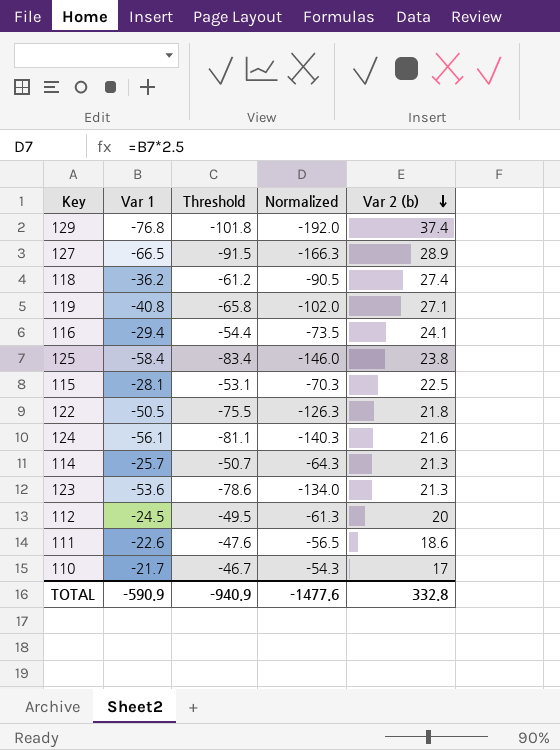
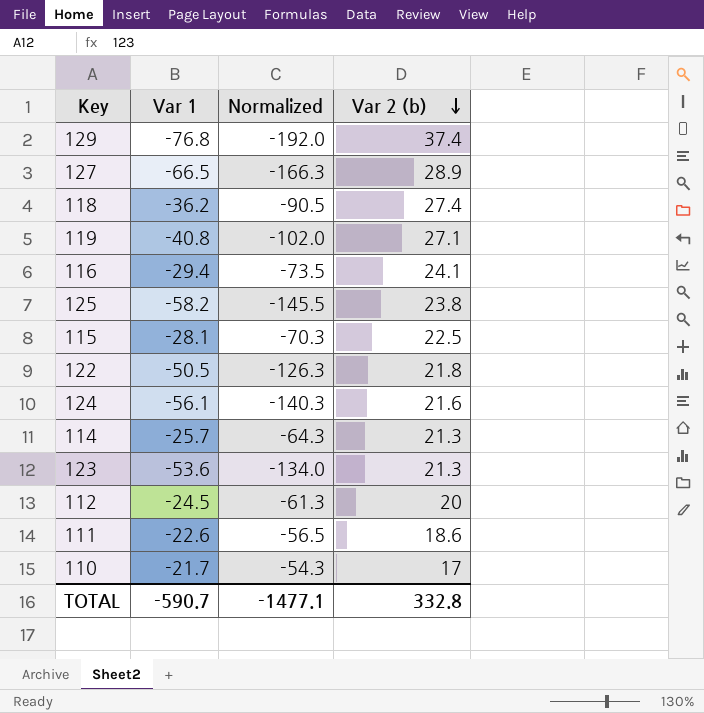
column Threshold | formula: [Var 1] - 25 -> none
125 | Var 1: -58.4 -> -58.2
125 | Normalized: -146.0 -> -145.5
TOTAL | Var 1: -590.9 -> -590.7
TOTAL | Normalized: -1477.6 -> -1477.1

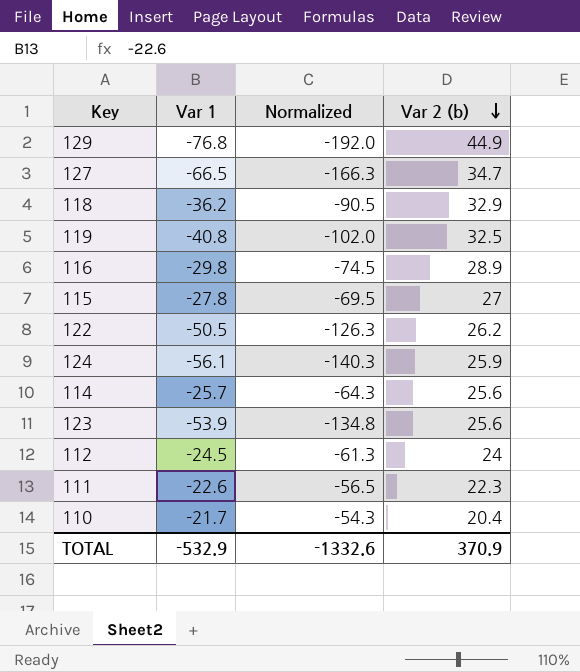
row 125: -58.2 | -145.5 | 23.8 -> none
129 | Var 2 (b): 37.4 -> 44.9
127 | Var 2 (b): 28.9 -> 34.7
118 | Var 2 (b): 27.4 -> 32.9
119 | Var 2 (b): 27.1 -> 32.5
116 | Var 1: -29.4 -> -29.8
116 | Normalized: -73.5 -> -74.5
116 | Var 2 (b): 24.1 -> 28.9
115 | Var 1: -28.1 -> -27.8
115 | Normalized: -70.3 -> -69.5
115 | Var 2 (b): 22.5 -> 27
122 | Var 2 (b): 21.8 -> 26.2
124 | Var 2 (b): 21.6 -> 25.9
114 | Var 2 (b): 21.3 -> 25.6
123 | Var 1: -53.6 -> -53.9
123 | Normalized: -134.0 -> -134.8
123 | Var 2 (b): 21.3 -> 25.6
112 | Var 2 (b): 20 -> 24
111 | Var 2 (b): 18.6 -> 22.3
110 | Var 2 (b): 17 -> 20.4
TOTAL | Var 1: -590.7 -> -532.9
TOTAL | Normalized: -1477.1 -> -1332.6
TOTAL | Var 2 (b): 332.8 -> 370.9

